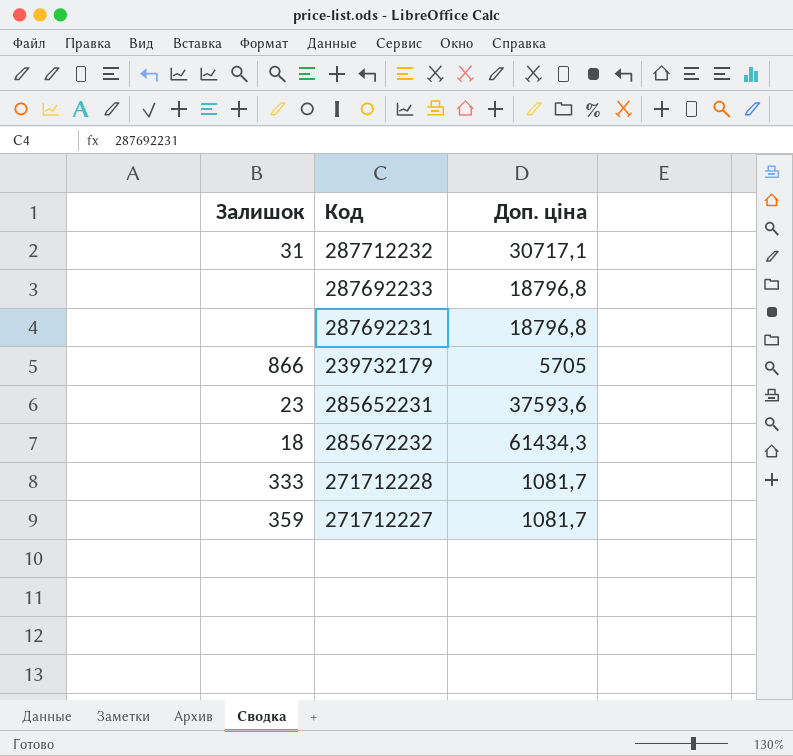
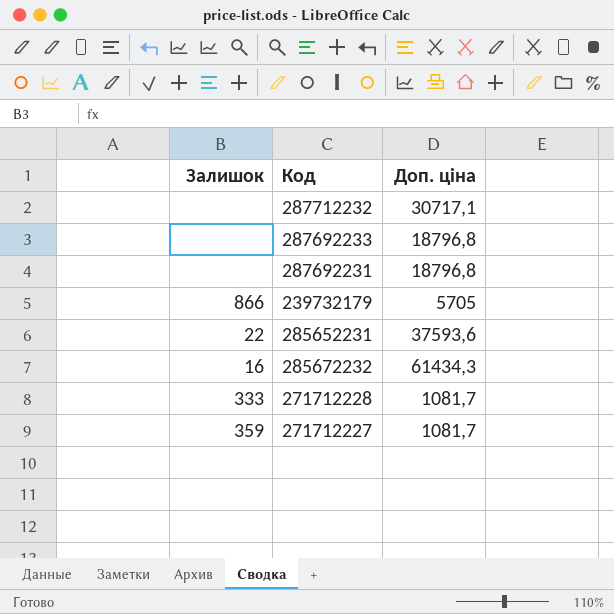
287712232 | Залишок: 31 -> none
285652231 | Залишок: 23 -> 22
285672232 | Залишок: 18 -> 16

